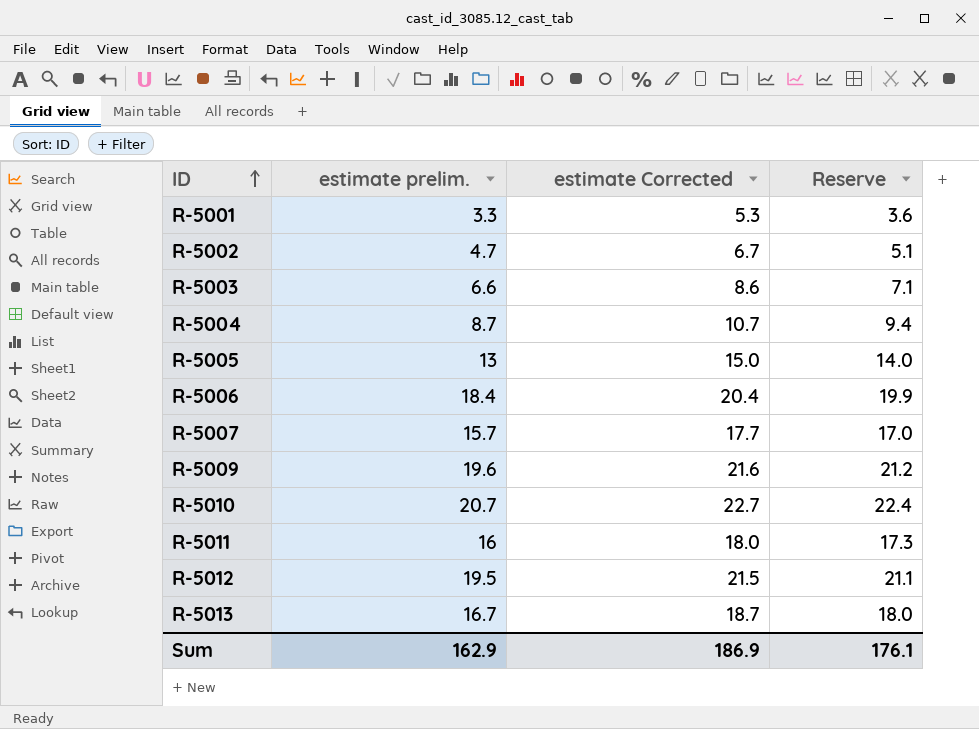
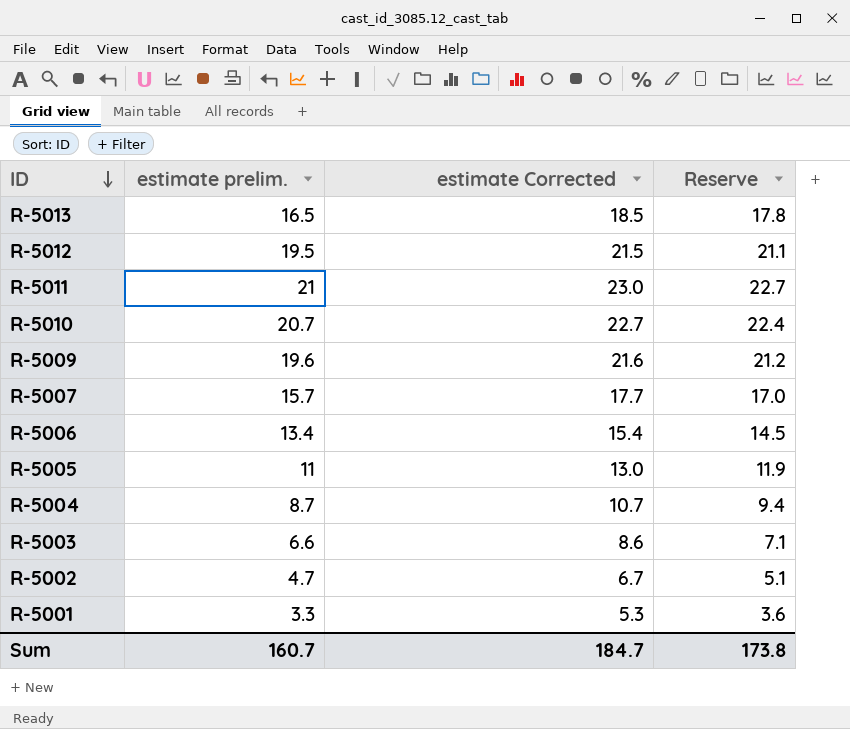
row order: ID ascending -> ID descending
R-5013 | estimate prelim.: 16.7 -> 16.5
R-5013 | estimate Corrected: 18.7 -> 18.5
R-5013 | Reserve: 18.0 -> 17.8
R-5011 | estimate prelim.: 16 -> 21
R-5011 | estimate Corrected: 18.0 -> 23.0
R-5011 | Reserve: 17.3 -> 22.7
R-5006 | estimate prelim.: 18.4 -> 13.4
R-5006 | estimate Corrected: 20.4 -> 15.4
R-5006 | Reserve: 19.9 -> 14.5
R-5005 | estimate prelim.: 13 -> 11
R-5005 | estimate Corrected: 15.0 -> 13.0
R-5005 | Reserve: 14.0 -> 11.9
Sum | estimate prelim.: 162.9 -> 160.7
Sum | estimate Corrected: 186.9 -> 184.7
Sum | Reserve: 176.1 -> 173.8

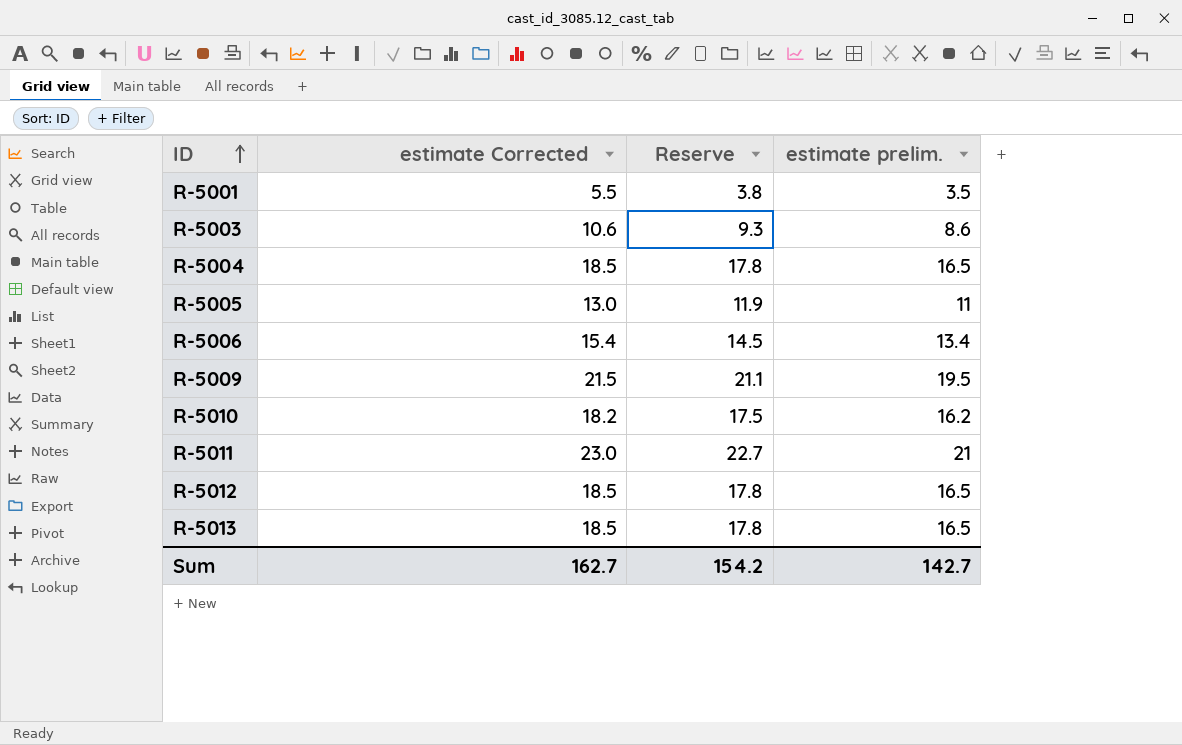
row order: ID descending -> ID ascending
column estimate prelim. | position: 2 -> 4
row R-5007: 15.7 | 17.7 | 17.0 -> none
row R-5002: 4.7 | 6.7 | 5.1 -> none
R-5001 | estimate Corrected: 5.3 -> 5.5
R-5001 | Reserve: 3.6 -> 3.8
R-5001 | estimate prelim.: 3.3 -> 3.5
R-5003 | estimate Corrected: 8.6 -> 10.6
R-5003 | Reserve: 7.1 -> 9.3
R-5003 | estimate prelim.: 6.6 -> 8.6
R-5004 | estimate Corrected: 10.7 -> 18.5
R-5004 | Reserve: 9.4 -> 17.8
R-5004 | estimate prelim.: 8.7 -> 16.5
R-5009 | estimate Corrected: 21.6 -> 21.5
R-5009 | Reserve: 21.2 -> 21.1
R-5009 | estimate prelim.: 19.6 -> 19.5
R-5010 | estimate Corrected: 22.7 -> 18.2
R-5010 | Reserve: 22.4 -> 17.5
R-5010 | estimate prelim.: 20.7 -> 16.2
R-5012 | estimate Corrected: 21.5 -> 18.5
R-5012 | Reserve: 21.1 -> 17.8
R-5012 | estimate prelim.: 19.5 -> 16.5
Sum | estimate Corrected: 184.7 -> 162.7
Sum | Reserve: 173.8 -> 154.2
Sum | estimate prelim.: 160.7 -> 142.7

